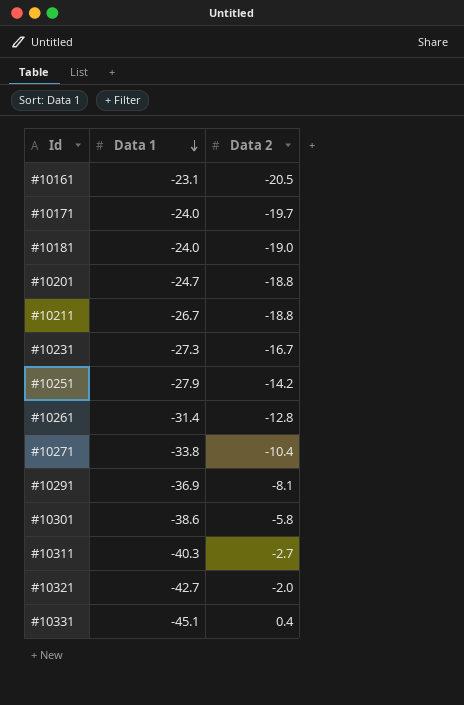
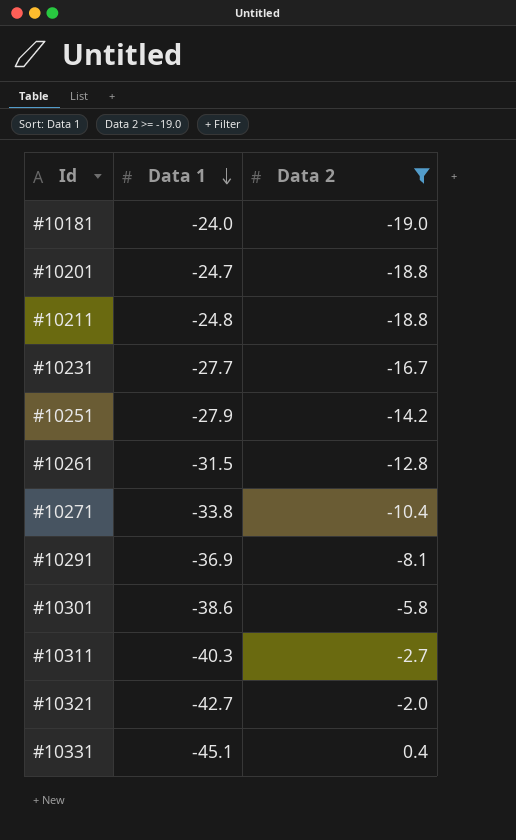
filter: none -> Data 2 >= -19.0
#10211 | Data 1: -26.7 -> -24.8
#10231 | Data 1: -27.3 -> -27.7
#10261 | Data 1: -31.4 -> -31.5

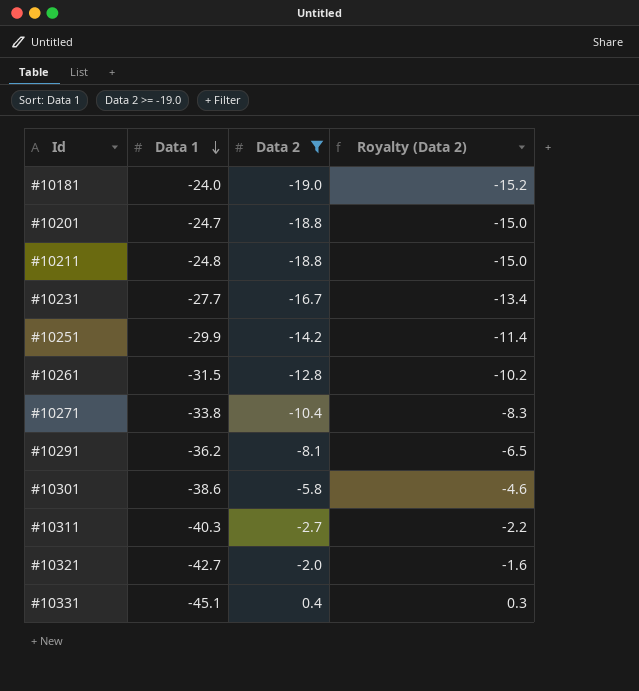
column Royalty (Data 2) | formula: none -> [Data 2] * 0.8
#10251 | Data 1: -27.9 -> -29.9
#10291 | Data 1: -36.9 -> -36.2

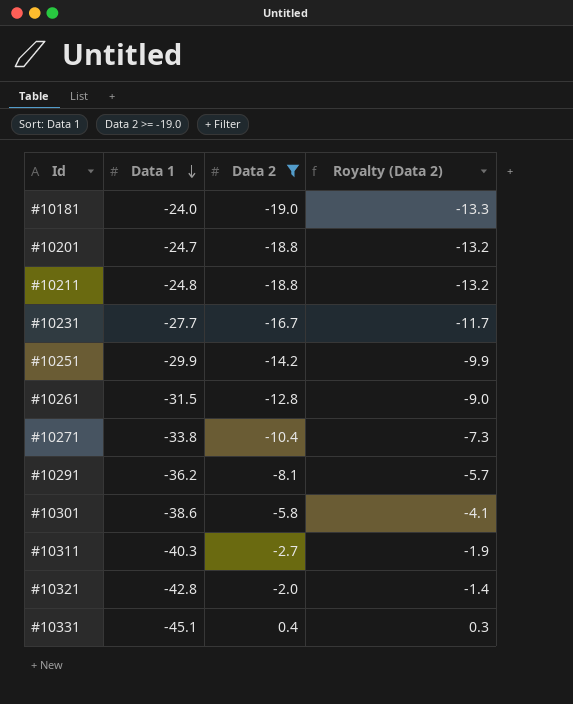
column Royalty (Data 2) | formula: [Data 2] * 0.8 -> [Data 2] * 0.7
#10321 | Data 1: -42.7 -> -42.8

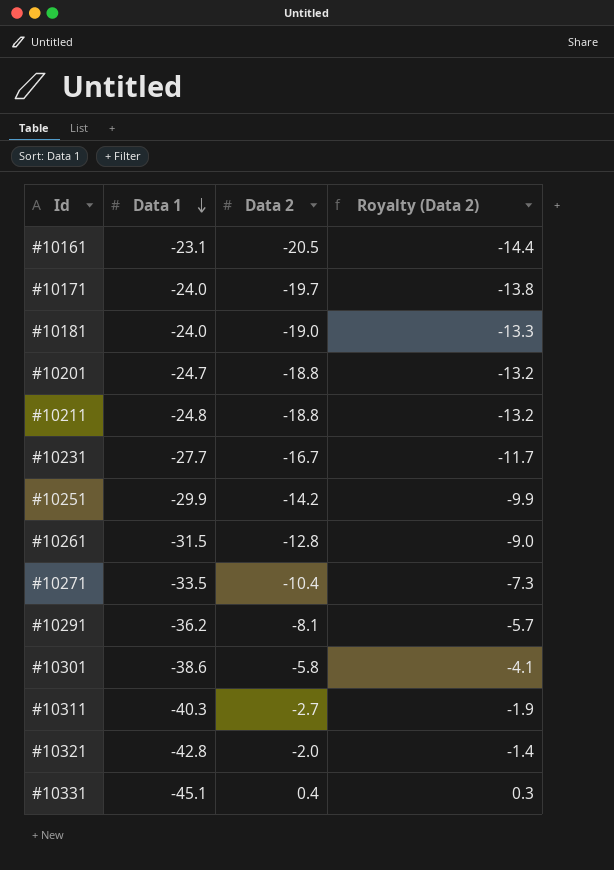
filter: Data 2 >= -19.0 -> none
#10271 | Data 1: -33.8 -> -33.5

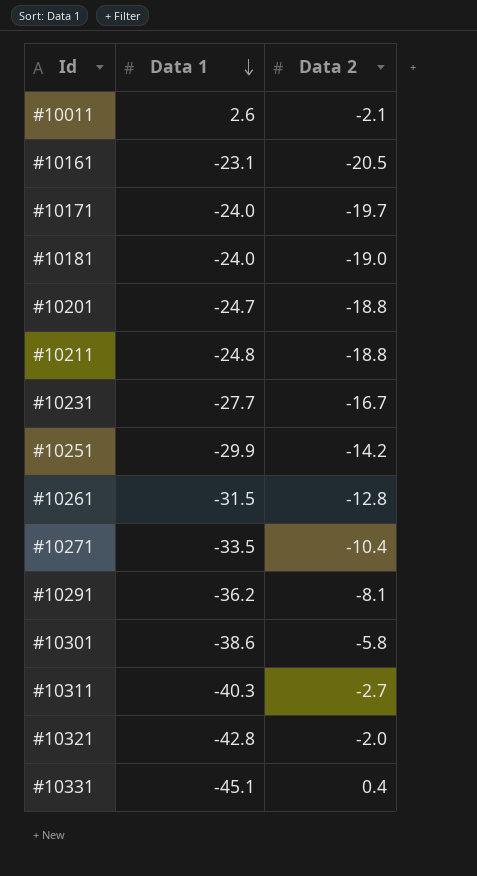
column Royalty (Data 2) | formula: [Data 2] * 0.7 -> none
row #10011: none -> 2.6 | -2.1

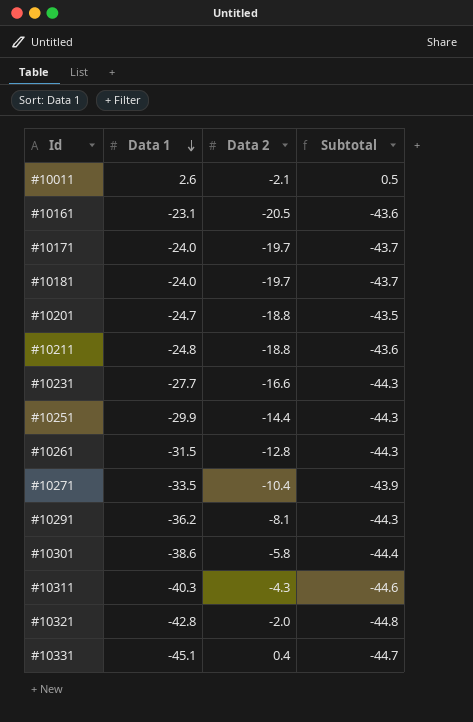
column Subtotal | formula: none -> [Data 1] + [Data 2]
#10181 | Data 2: -19.0 -> -19.7
#10231 | Data 2: -16.7 -> -16.6
#10251 | Data 2: -14.2 -> -14.4
#10311 | Data 2: -2.7 -> -4.3

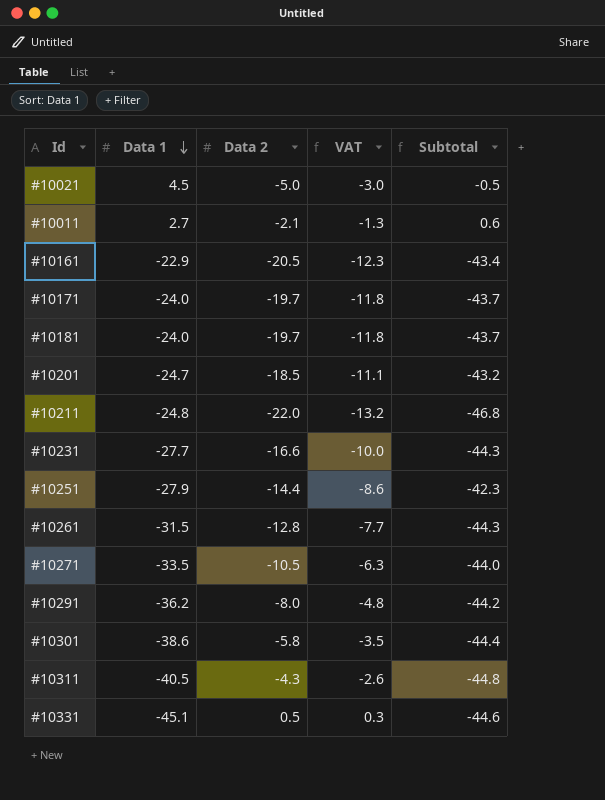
column VAT | formula: none -> [Data 2] * 0.6
row #10321: -42.8 | -2.0 | -44.8 -> none
row #10021: none -> 4.5 | -5.0 | -3.0 | -0.5
#10011 | Data 1: 2.6 -> 2.7
#10011 | Subtotal: 0.5 -> 0.6
#10161 | Data 1: -23.1 -> -22.9
#10161 | Subtotal: -43.6 -> -43.4
#10201 | Data 2: -18.8 -> -18.5
#10201 | Subtotal: -43.5 -> -43.2
#10211 | Data 2: -18.8 -> -22.0
#10211 | Subtotal: -43.6 -> -46.8
#10251 | Data 1: -29.9 -> -27.9
#10251 | Subtotal: -44.3 -> -42.3
#10271 | Data 2: -10.4 -> -10.5
#10271 | Subtotal: -43.9 -> -44.0
#10291 | Data 2: -8.1 -> -8.0
#10291 | Subtotal: -44.3 -> -44.2
#10311 | Data 1: -40.3 -> -40.5
#10311 | Subtotal: -44.6 -> -44.8
#10331 | Data 2: 0.4 -> 0.5
#10331 | Subtotal: -44.7 -> -44.6

